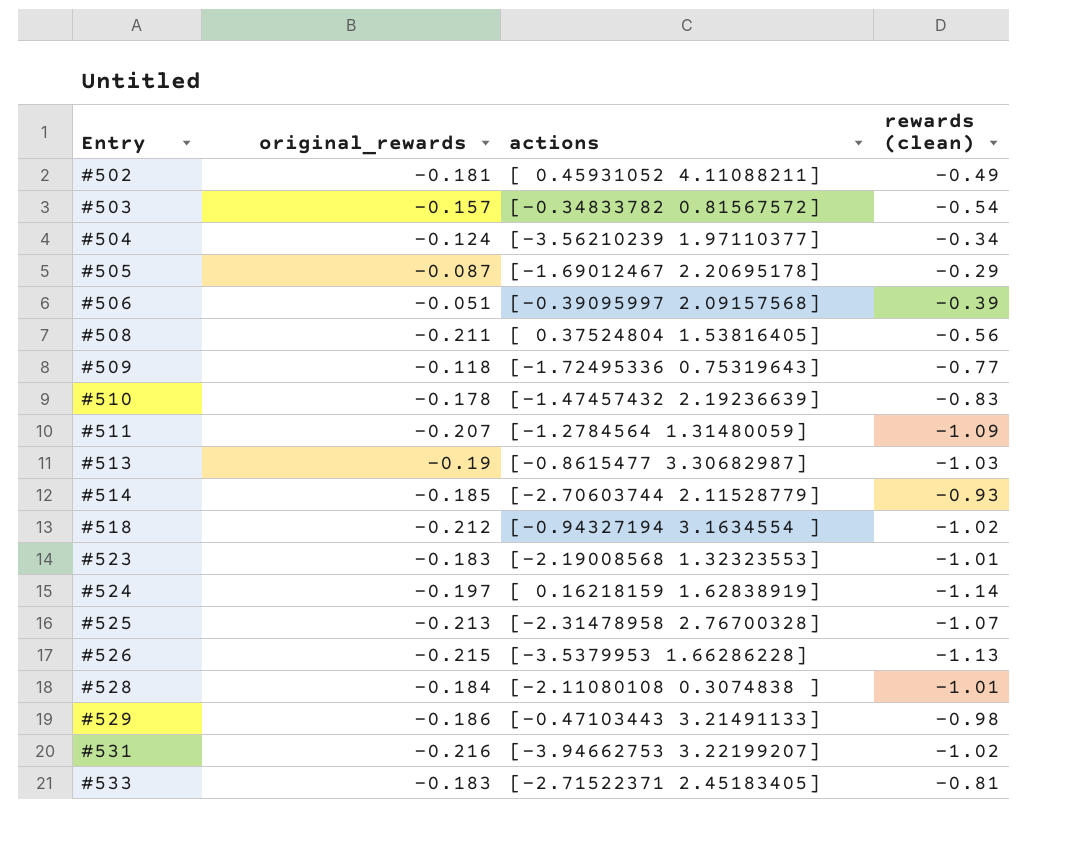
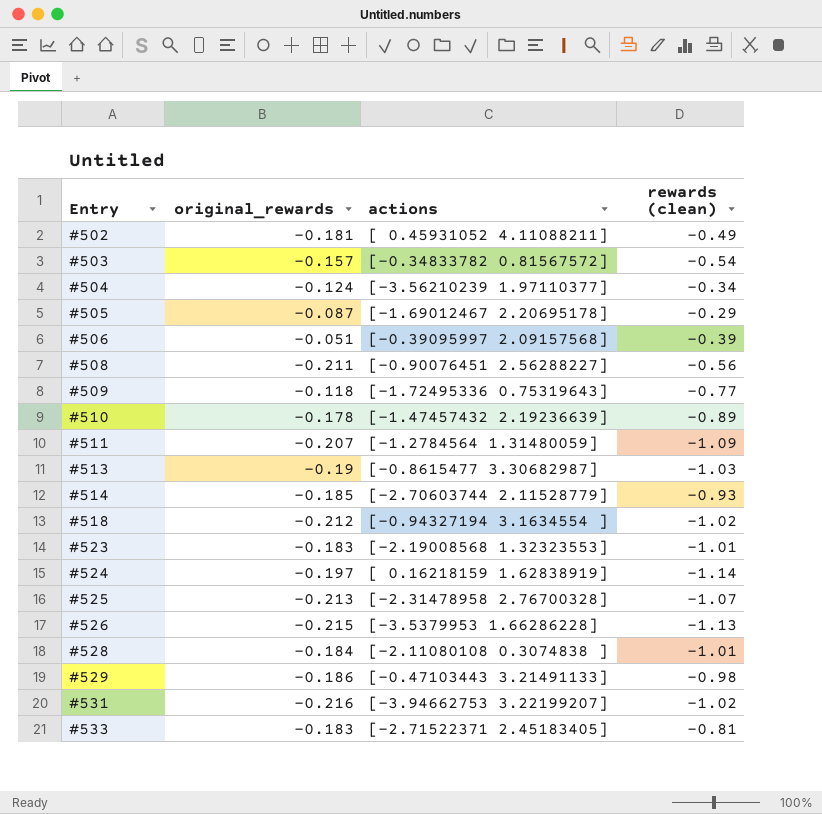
#508 | actions: [ 0.37524804 1.53816405] -> [-0.90076451 2.56288227]
#510 | rewards (clean): -0.83 -> -0.89

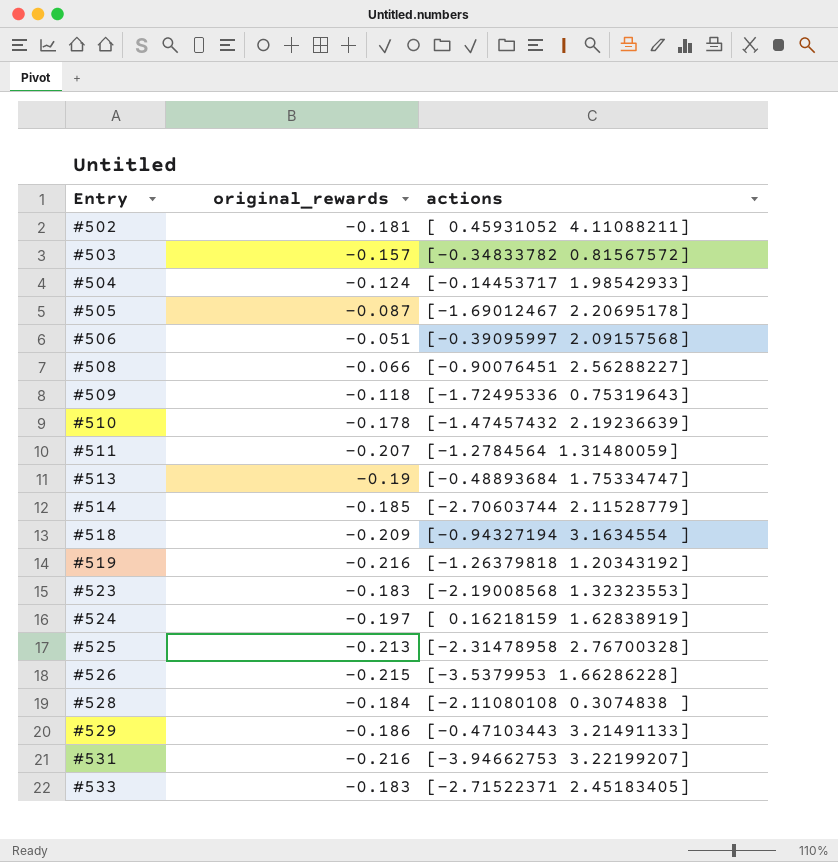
column rewards (clean) | position: 4 -> none
#504 | actions: [-3.56210239 1.97110377] -> [-0.14453717 1.98542933]
#508 | original_rewards: -0.211 -> -0.066
#513 | actions: [-0.8615477 3.30682987] -> [-0.48893684 1.75334747]
#518 | original_rewards: -0.212 -> -0.209
row #519: none -> -0.216 | [-1.26379818 1.20343192]

